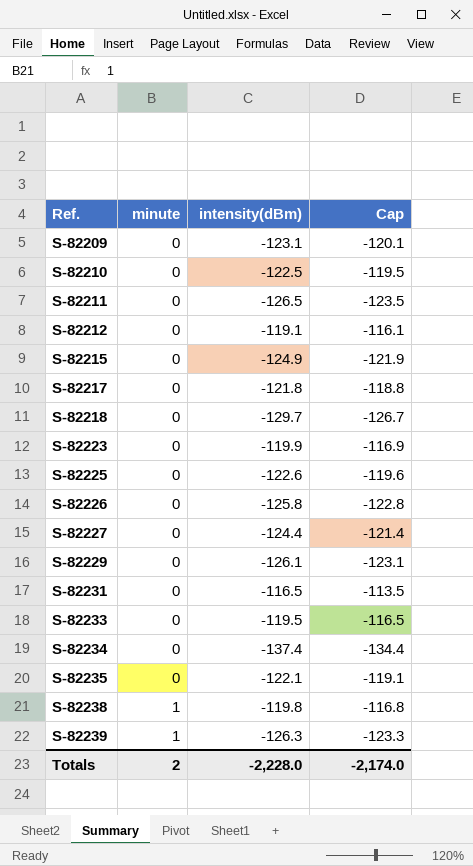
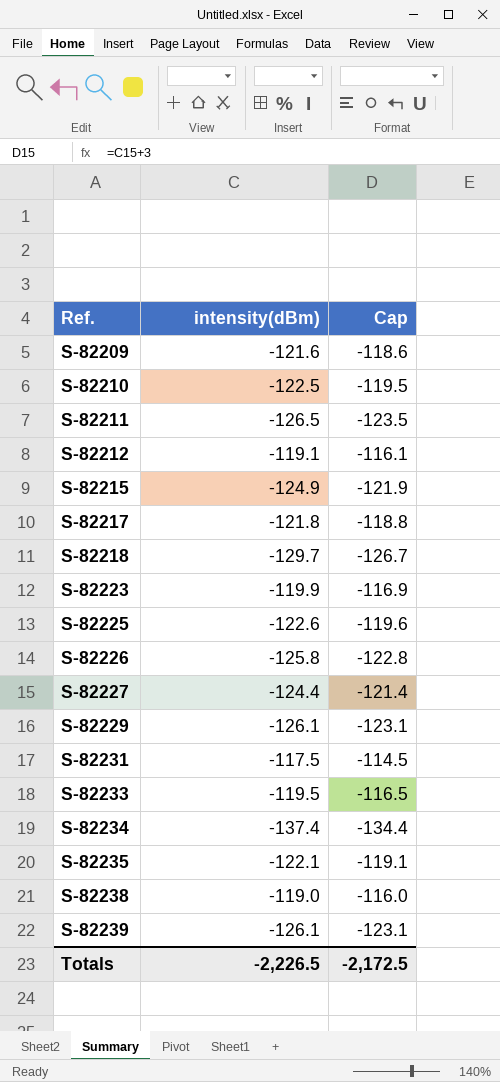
column minute | position: 2 -> none
S-82209 | intensity(dBm): -123.1 -> -121.6
S-82209 | Cap: -120.1 -> -118.6
S-82231 | intensity(dBm): -116.5 -> -117.5
S-82231 | Cap: -113.5 -> -114.5
S-82238 | intensity(dBm): -119.8 -> -119.0
S-82238 | Cap: -116.8 -> -116.0
S-82239 | intensity(dBm): -126.3 -> -126.1
S-82239 | Cap: -123.3 -> -123.1
Totals | intensity(dBm): -2,228.0 -> -2,226.5
Totals | Cap: -2,174.0 -> -2,172.5

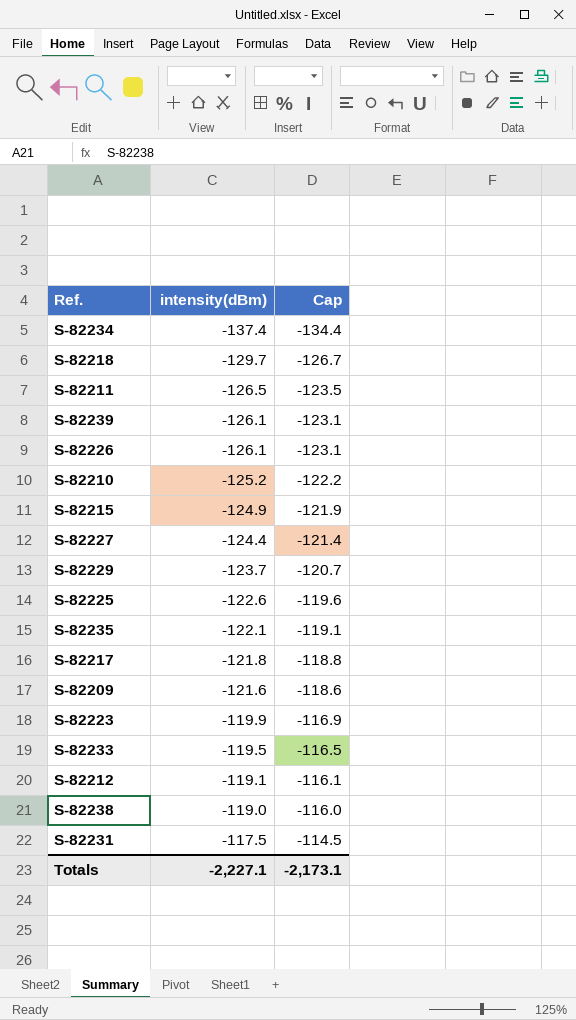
row order: Ref. ascending -> intensity(dBm) ascending
S-82226 | intensity(dBm): -125.8 -> -126.1
S-82226 | Cap: -122.8 -> -123.1
S-82210 | intensity(dBm): -122.5 -> -125.2
S-82210 | Cap: -119.5 -> -122.2
S-82229 | intensity(dBm): -126.1 -> -123.7
S-82229 | Cap: -123.1 -> -120.7
Totals | intensity(dBm): -2,226.5 -> -2,227.1
Totals | Cap: -2,172.5 -> -2,173.1

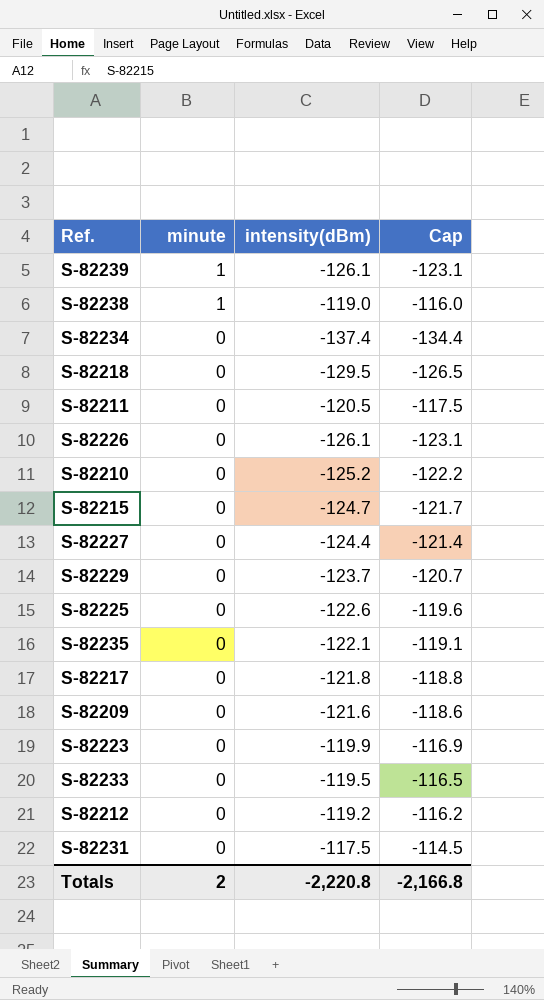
row order: intensity(dBm) ascending -> minute descending
column minute | position: none -> 2
S-82218 | intensity(dBm): -129.7 -> -129.5
S-82218 | Cap: -126.7 -> -126.5
S-82211 | intensity(dBm): -126.5 -> -120.5
S-82211 | Cap: -123.5 -> -117.5
S-82215 | intensity(dBm): -124.9 -> -124.7
S-82215 | Cap: -121.9 -> -121.7
S-82212 | intensity(dBm): -119.1 -> -119.2
S-82212 | Cap: -116.1 -> -116.2
Totals | intensity(dBm): -2,227.1 -> -2,220.8
Totals | Cap: -2,173.1 -> -2,166.8

